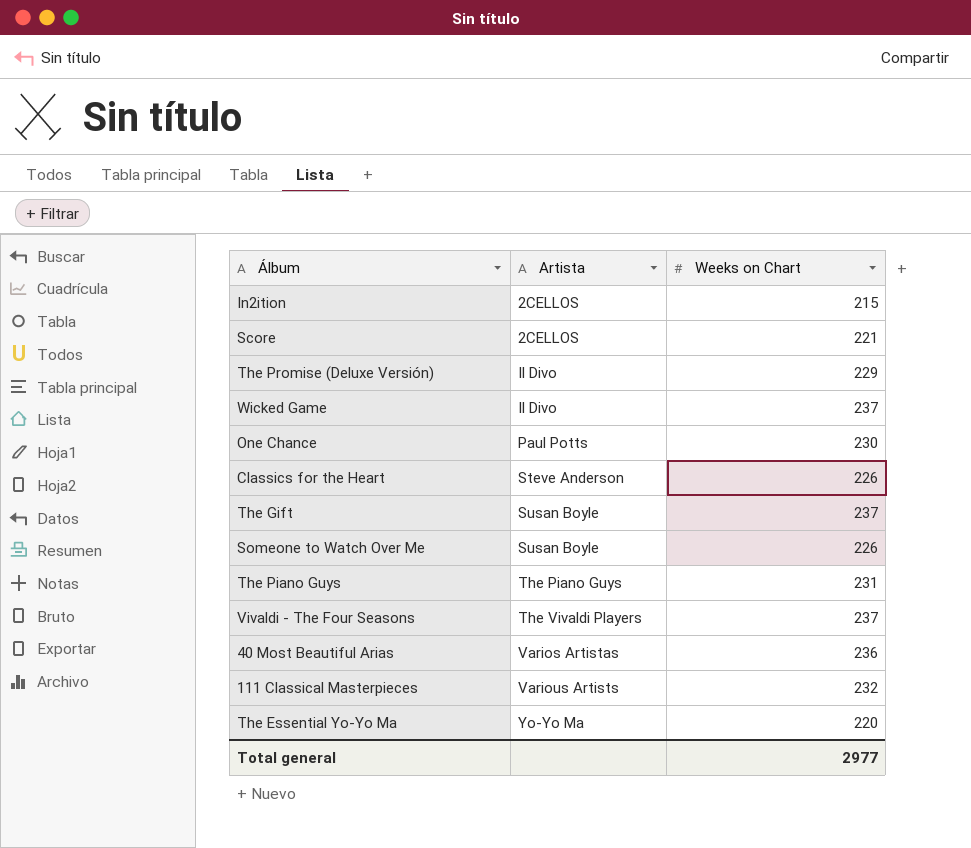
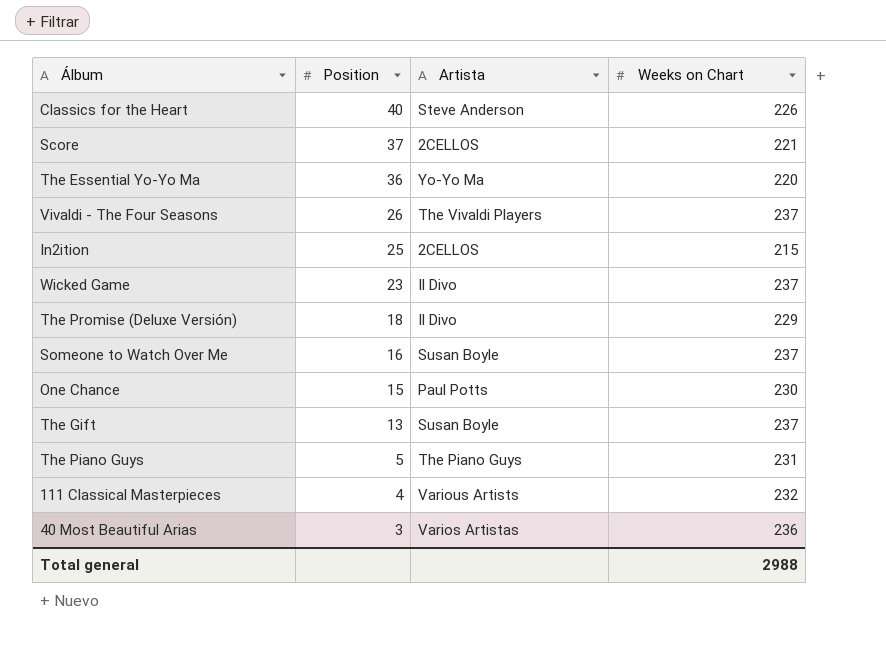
row order: Artista ascending -> Position descending
column Position | position: none -> 2
Someone to Watch Over Me | Weeks on Chart: 226 -> 237
Total general | Weeks on Chart: 2977 -> 2988

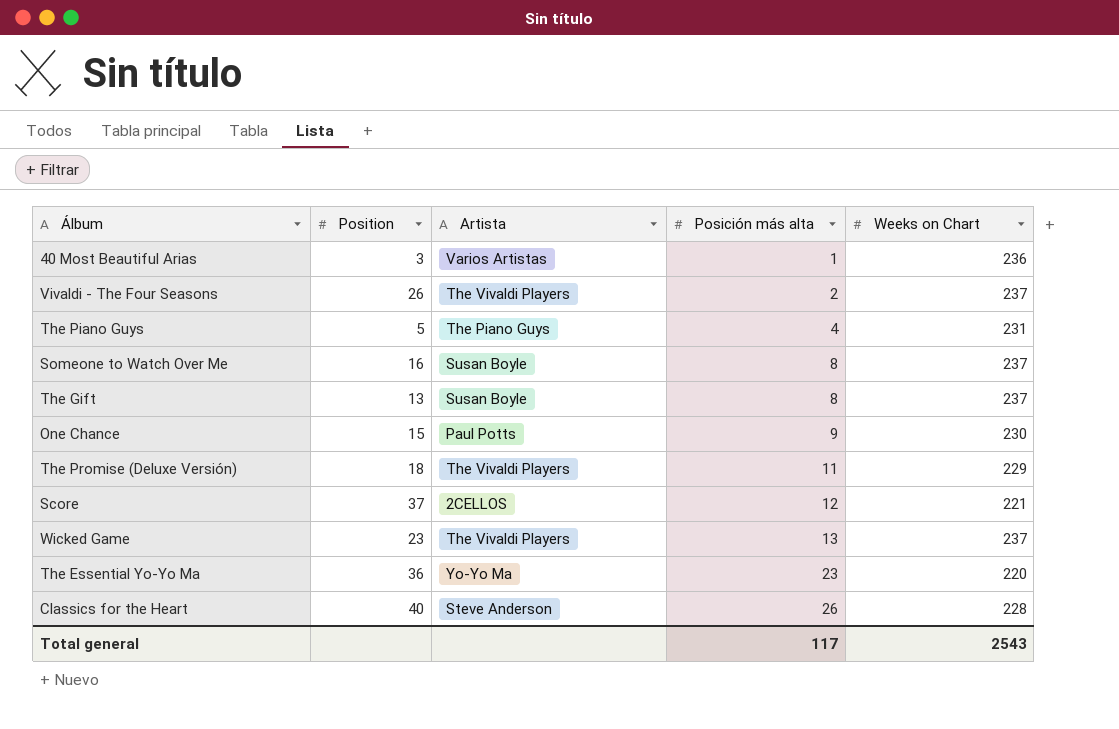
row order: Position descending -> Posición más alta ascending
column Posición más alta | position: none -> 4
row In2ition: 25 | 2CELLOS | 215 -> none
row 111 Classical Masterpieces: 4 | Various Artists | 232 -> none
The Promise (Deluxe Versión) | Artista: Il Divo -> The Vivaldi Players
Wicked Game | Artista: Il Divo -> The Vivaldi Players
Classics for the Heart | Weeks on Chart: 226 -> 228
Total general | Weeks on Chart: 2988 -> 2543

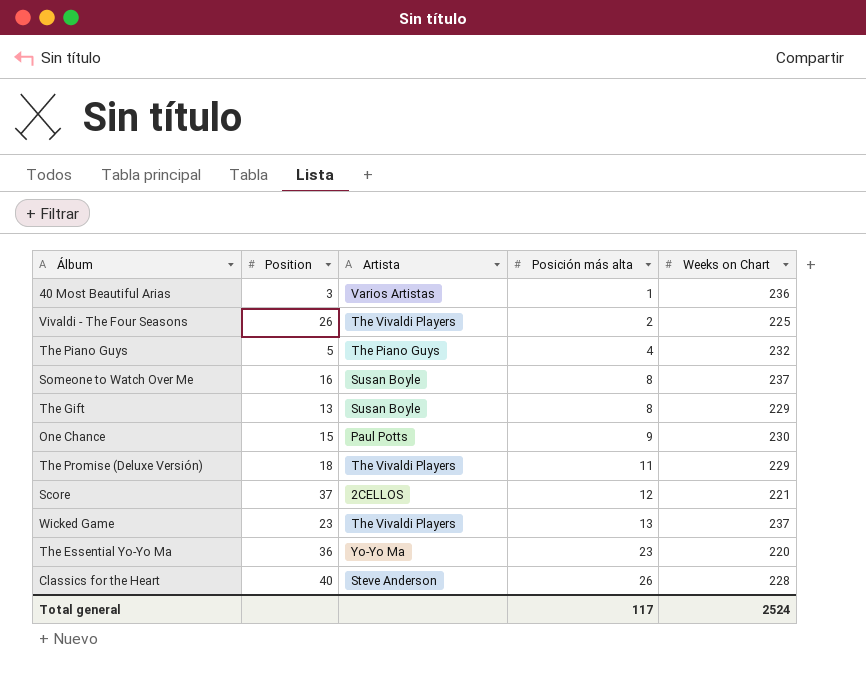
Vivaldi - The Four Seasons | Weeks on Chart: 237 -> 225
The Piano Guys | Weeks on Chart: 231 -> 232
The Gift | Weeks on Chart: 237 -> 229
Total general | Weeks on Chart: 2543 -> 2524

